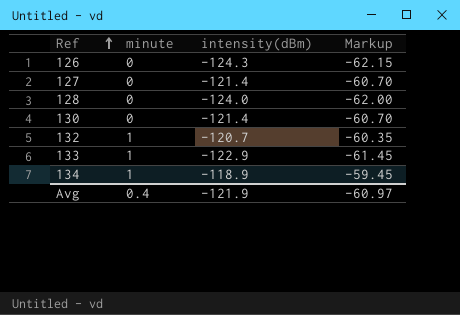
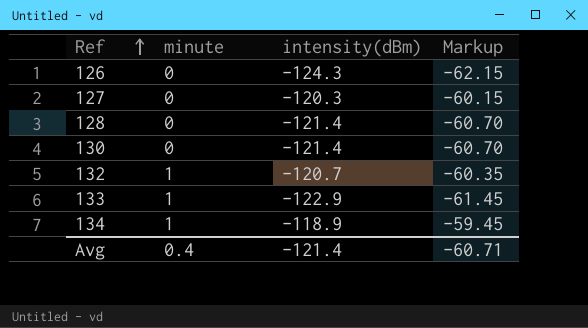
127 | intensity(dBm): -121.4 -> -120.3
127 | Markup: -60.70 -> -60.15
128 | intensity(dBm): -124.0 -> -121.4
128 | Markup: -62.00 -> -60.70
Avg | intensity(dBm): -121.9 -> -121.4
Avg | Markup: -60.97 -> -60.71

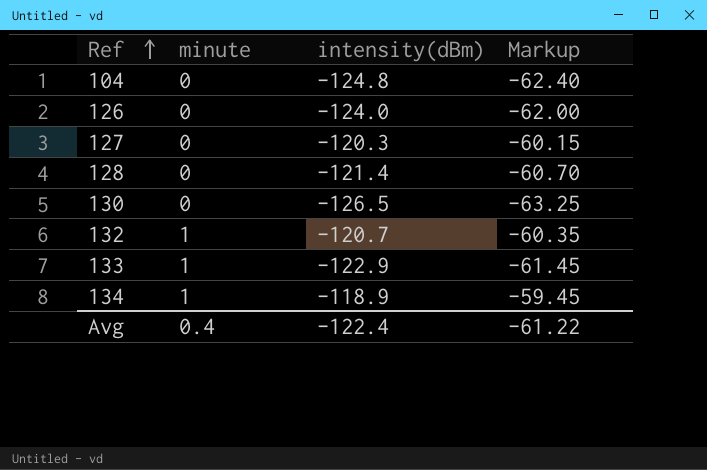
row 104: none -> 0 | -124.8 | -62.40
126 | intensity(dBm): -124.3 -> -124.0
126 | Markup: -62.15 -> -62.00
130 | intensity(dBm): -121.4 -> -126.5
130 | Markup: -60.70 -> -63.25
Avg | intensity(dBm): -121.4 -> -122.4
Avg | Markup: -60.71 -> -61.22

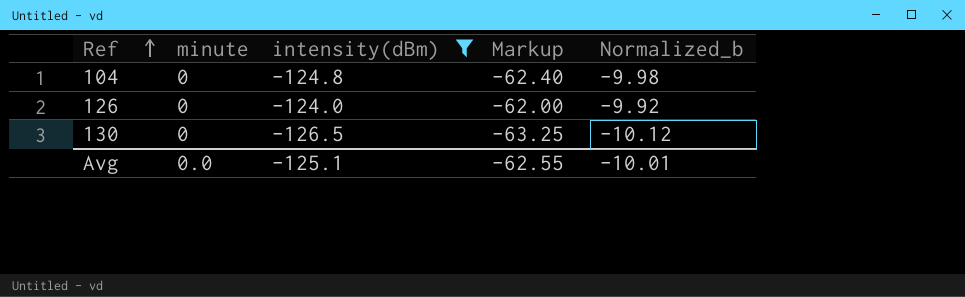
filter: none -> intensity(dBm) <= -124.0
column Normalized_b | formula: none -> [intensity(dBm)] * 0.08
Avg | minute: 0.4 -> 0.0
Avg | intensity(dBm): -122.4 -> -125.1
Avg | Markup: -61.22 -> -62.55

